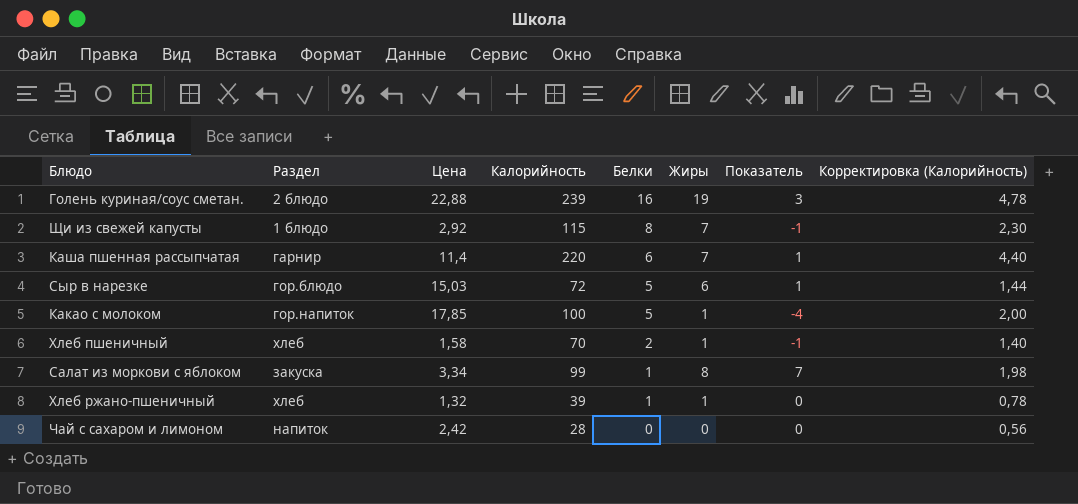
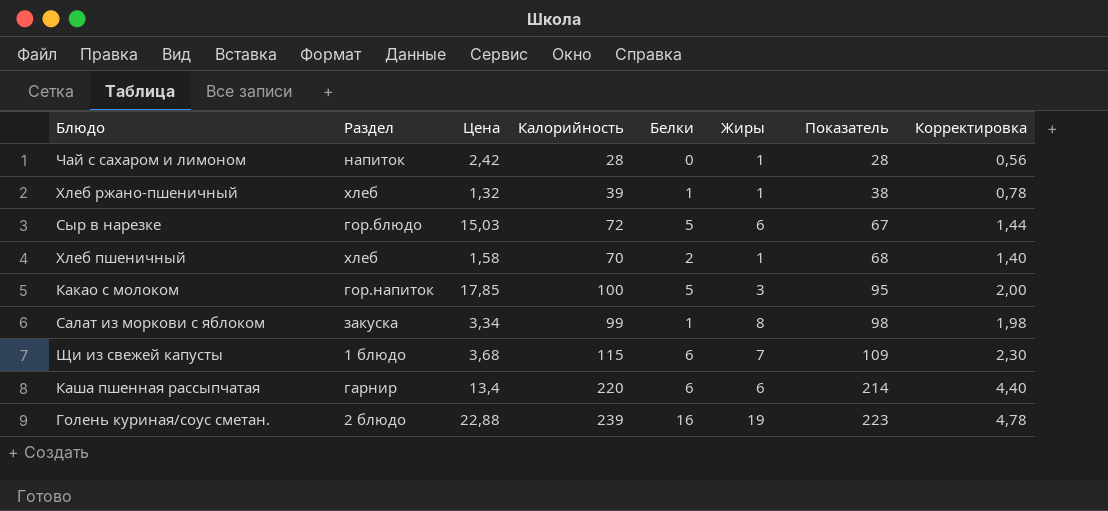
row order: Белки descending -> Показатель ascending
column Показатель | formula: [Жиры] - [Белки] -> [Калорийность] - [Белки]
column name: Корректировка (Калорийность) -> Корректировка
Чай с сахаром и лимоном | Жиры: 0 -> 1
Какао с молоком | Жиры: 1 -> 3
Щи из свежей капусты | Цена: 2,92 -> 3,68
Щи из свежей капусты | Белки: 8 -> 6
Каша пшенная рассыпчатая | Цена: 11,4 -> 13,4
Каша пшенная рассыпчатая | Жиры: 7 -> 6

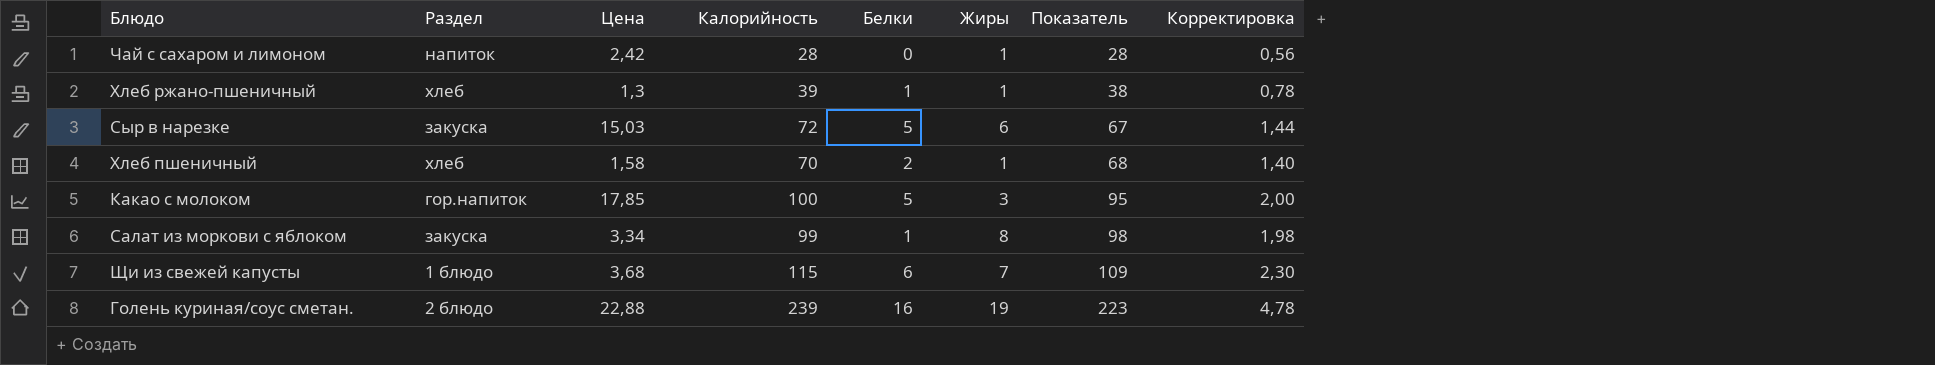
row Каша пшенная рассыпчатая: гарнир | 13,4 | 220 | 6 | 6 | 214 | 4,40 -> none
Хлеб ржано-пшеничный | Цена: 1,32 -> 1,3
Сыр в нарезке | Раздел: гор.блюдо -> закуска

